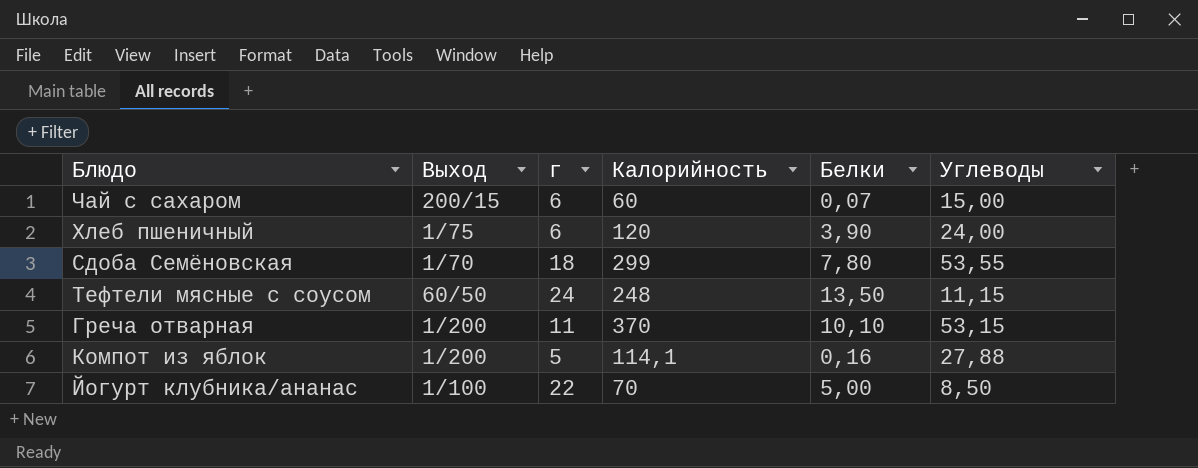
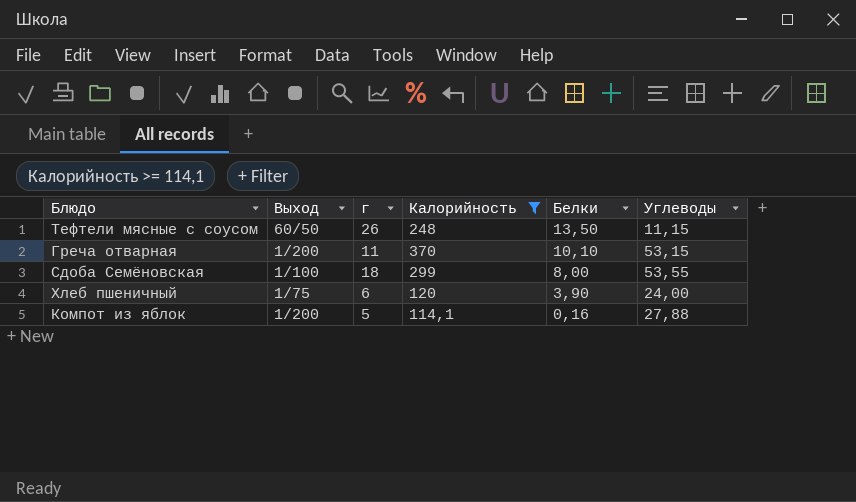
filter: none -> Калорийность >= 114,1
row order: none -> Белки descending
Тефтели мясные с соусом | г: 24 -> 26
Сдоба Семёновская | Выход: 1/70 -> 1/100
Сдоба Семёновская | Белки: 7,80 -> 8,00

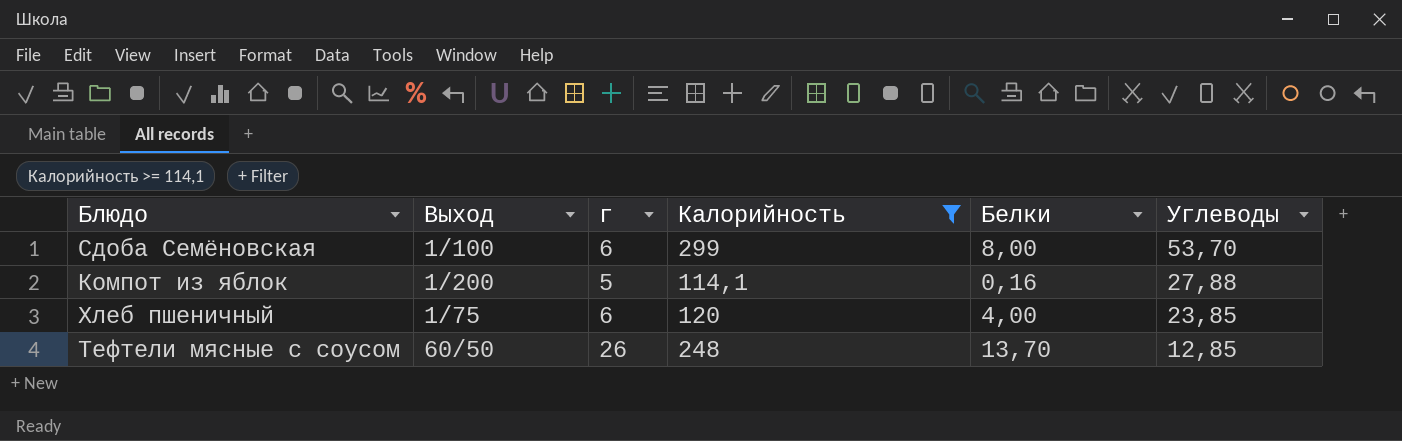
row order: Белки descending -> Углеводы descending
row Греча отварная: 1/200 | 11 | 370 | 10,10 | 53,15 -> none
Сдоба Семёновская | г: 18 -> 6
Сдоба Семёновская | Углеводы: 53,55 -> 53,70
Хлеб пшеничный | Белки: 3,90 -> 4,00
Хлеб пшеничный | Углеводы: 24,00 -> 23,85
Тефтели мясные с соусом | Белки: 13,50 -> 13,70
Тефтели мясные с соусом | Углеводы: 11,15 -> 12,85

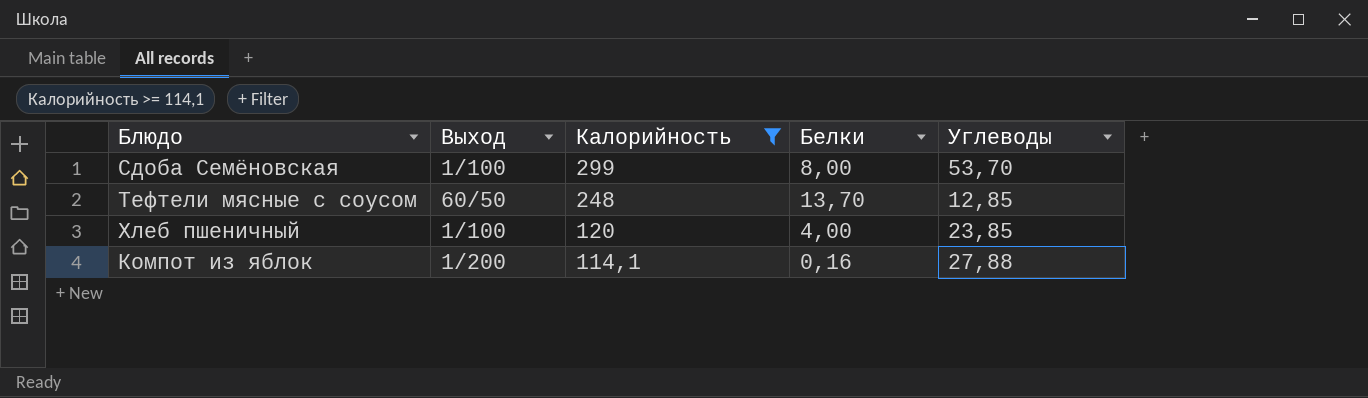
row order: Углеводы descending -> Калорийность descending
column г | position: 3 -> none
Хлеб пшеничный | Выход: 1/75 -> 1/100

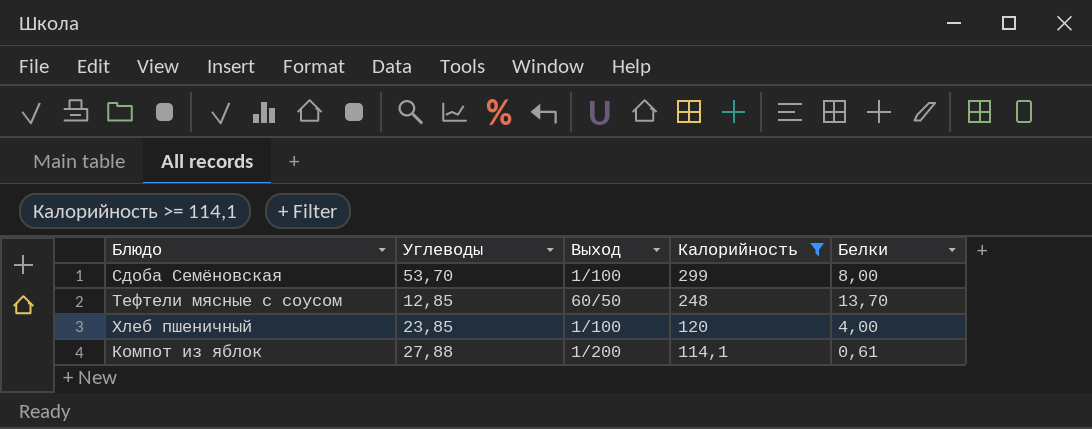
column Углеводы | position: 5 -> 2
Компот из яблок | Белки: 0,16 -> 0,61

